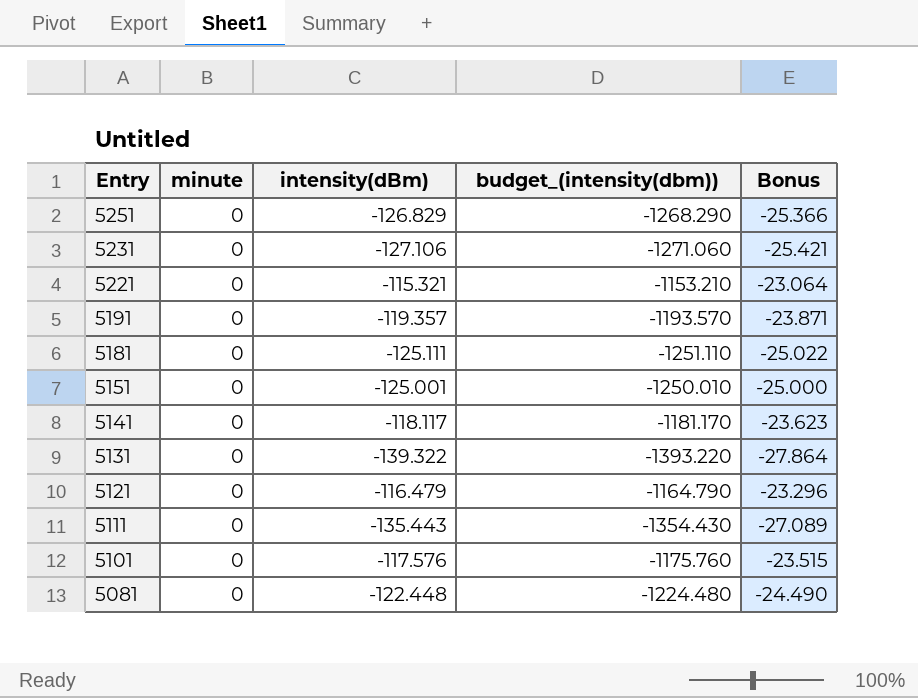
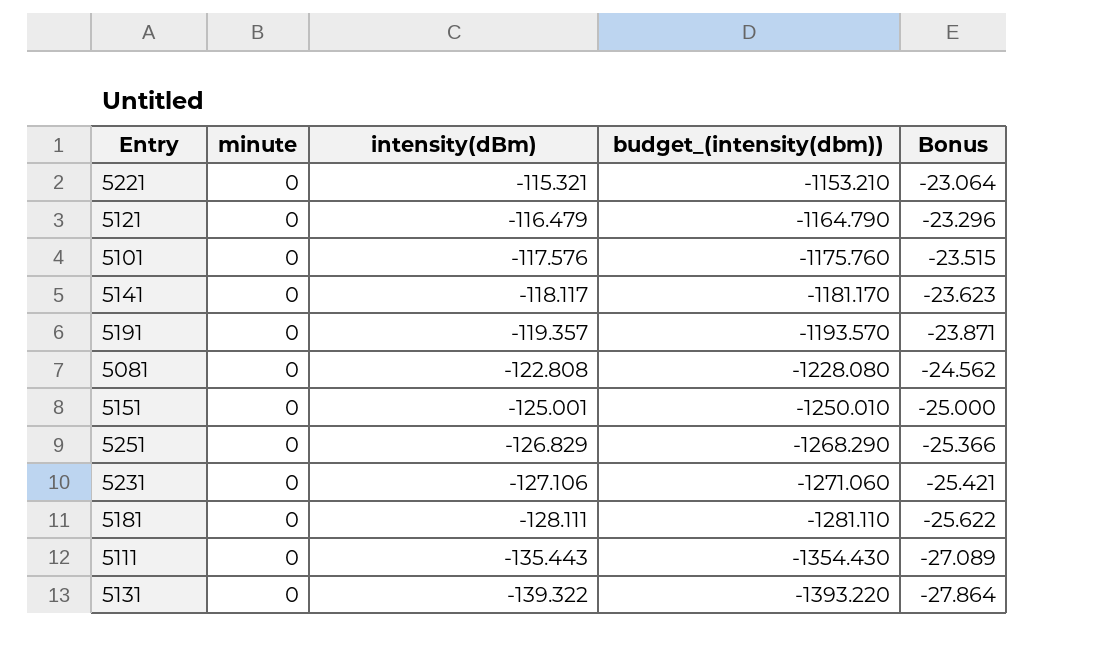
row order: Entry descending -> intensity(dBm) descending
5081 | intensity(dBm): -122.448 -> -122.808
5081 | budget_(intensity(dbm)): -1224.480 -> -1228.080
5081 | Bonus: -24.490 -> -24.562
5181 | intensity(dBm): -125.111 -> -128.111
5181 | budget_(intensity(dbm)): -1251.110 -> -1281.110
5181 | Bonus: -25.022 -> -25.622

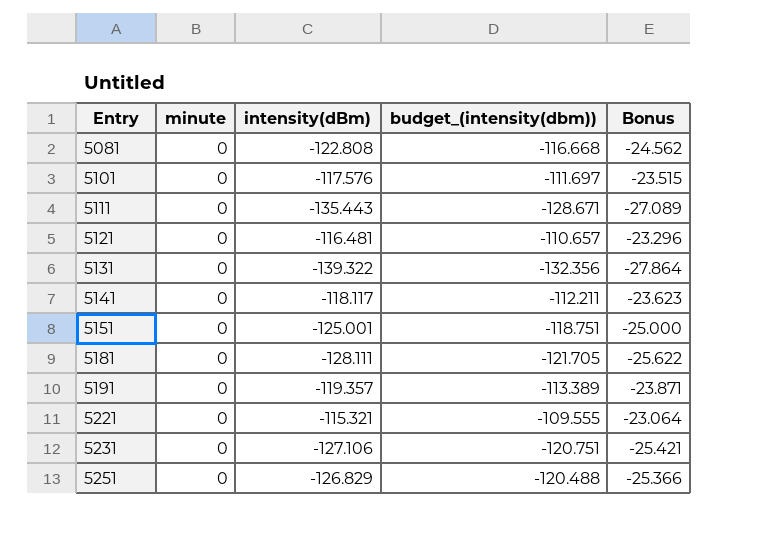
row order: intensity(dBm) descending -> Entry ascending
column budget_(intensity(dbm)) | formula: [intensity(dBm)] * 10 -> [intensity(dBm)] * 0.95
5121 | intensity(dBm): -116.479 -> -116.481

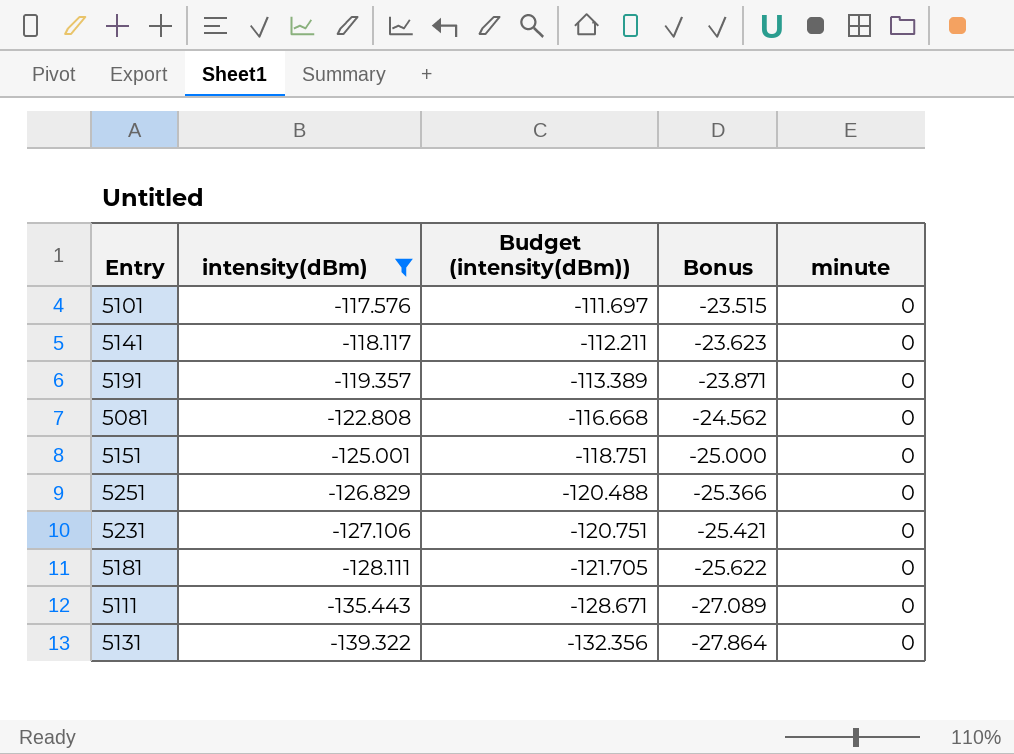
filter: none -> intensity(dBm) <= -117.576
row order: Entry ascending -> intensity(dBm) descending
column name: budget_(intensity(dbm)) -> Budget (intensity(dBm))
column minute | position: 2 -> 5

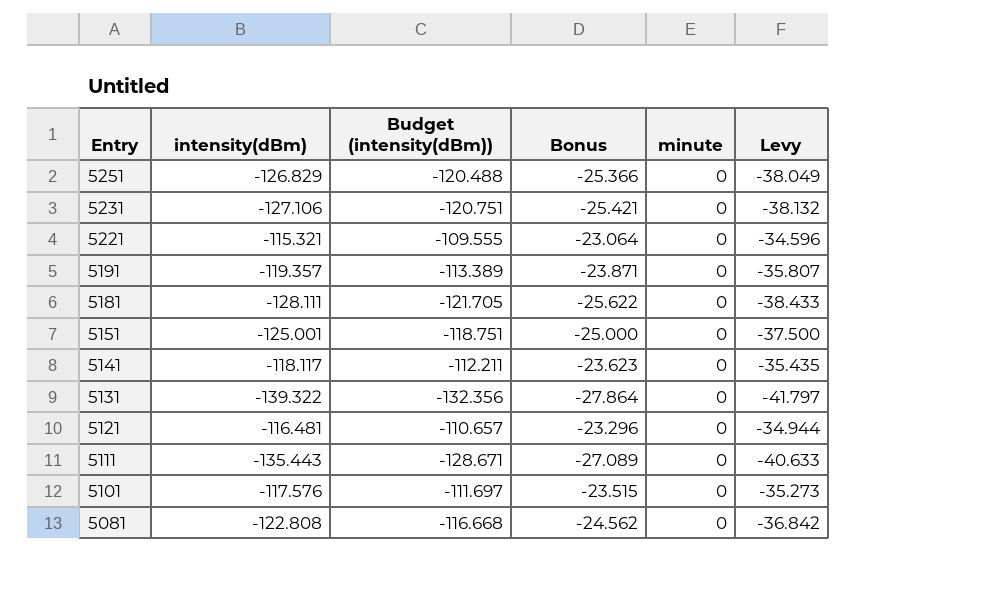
filter: intensity(dBm) <= -117.576 -> none
row order: intensity(dBm) descending -> Entry descending
column Levy | formula: none -> [intensity(dBm)] * 0.3

